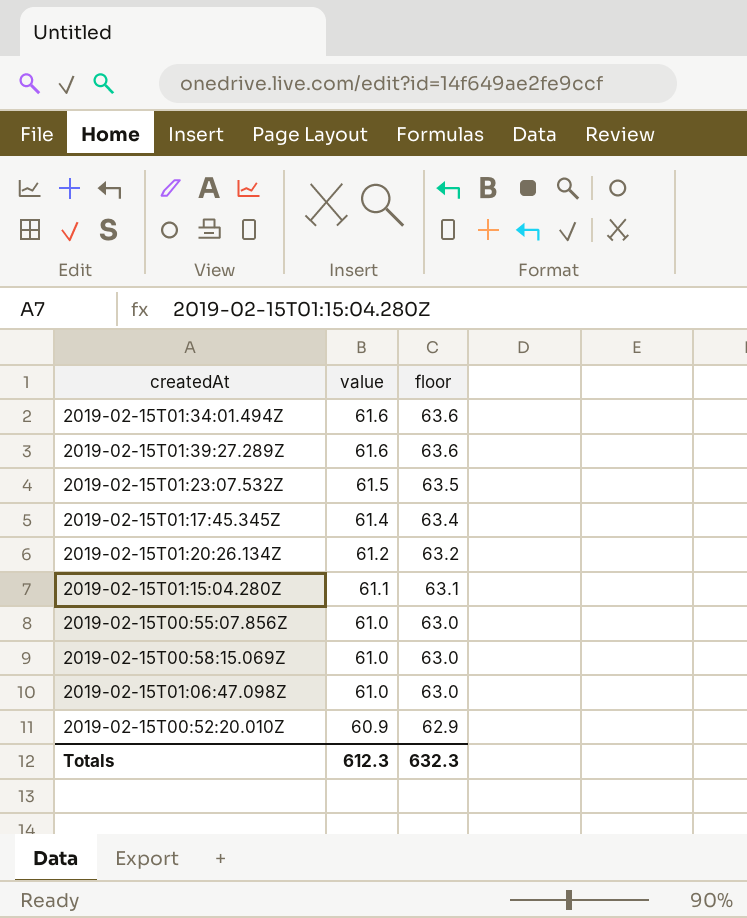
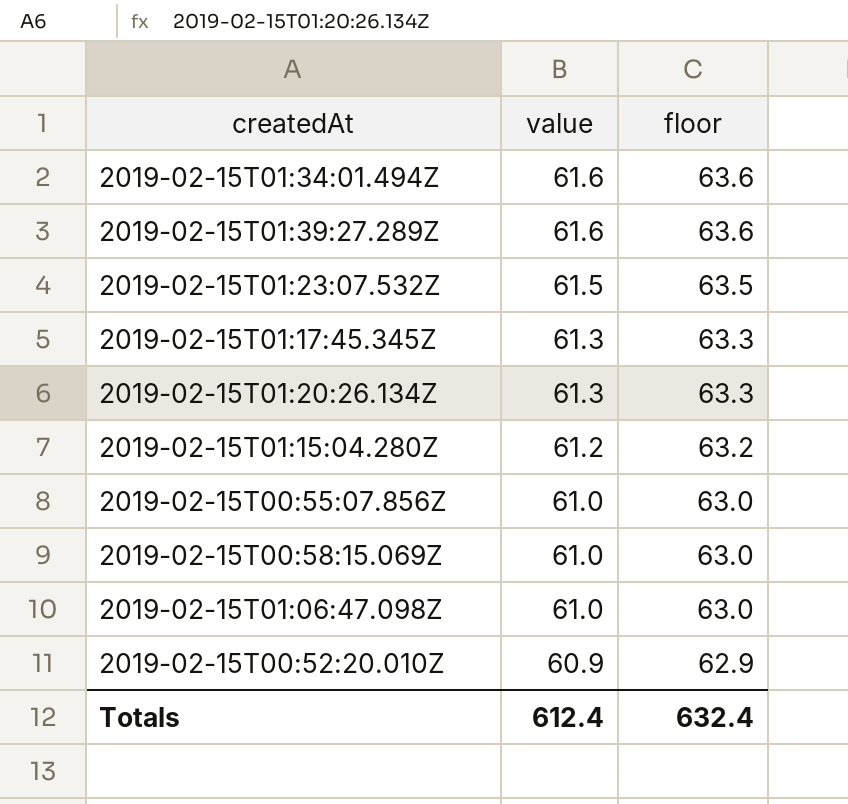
2019-02-15T01:17:45.345Z | value: 61.4 -> 61.3
2019-02-15T01:17:45.345Z | floor: 63.4 -> 63.3
2019-02-15T01:20:26.134Z | value: 61.2 -> 61.3
2019-02-15T01:20:26.134Z | floor: 63.2 -> 63.3
2019-02-15T01:15:04.280Z | value: 61.1 -> 61.2
2019-02-15T01:15:04.280Z | floor: 63.1 -> 63.2
Totals | value: 612.3 -> 612.4
Totals | floor: 632.3 -> 632.4

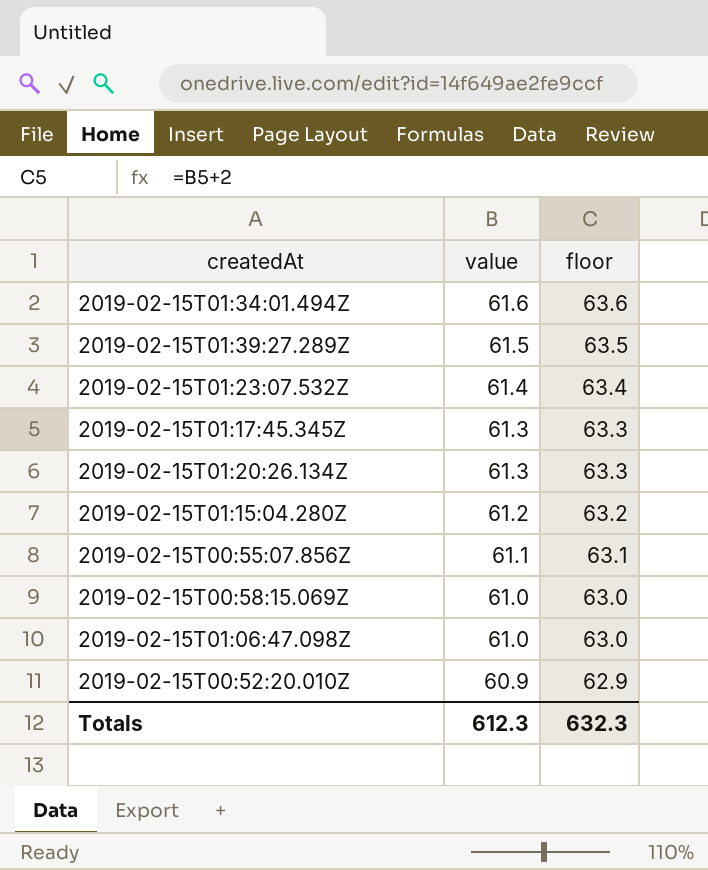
2019-02-15T01:39:27.289Z | value: 61.6 -> 61.5
2019-02-15T01:39:27.289Z | floor: 63.6 -> 63.5
2019-02-15T01:23:07.532Z | value: 61.5 -> 61.4
2019-02-15T01:23:07.532Z | floor: 63.5 -> 63.4
2019-02-15T00:55:07.856Z | value: 61.0 -> 61.1
2019-02-15T00:55:07.856Z | floor: 63.0 -> 63.1
Totals | value: 612.4 -> 612.3
Totals | floor: 632.4 -> 632.3

